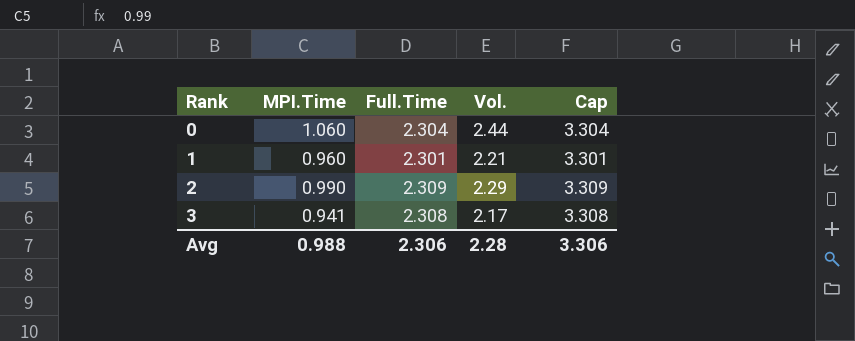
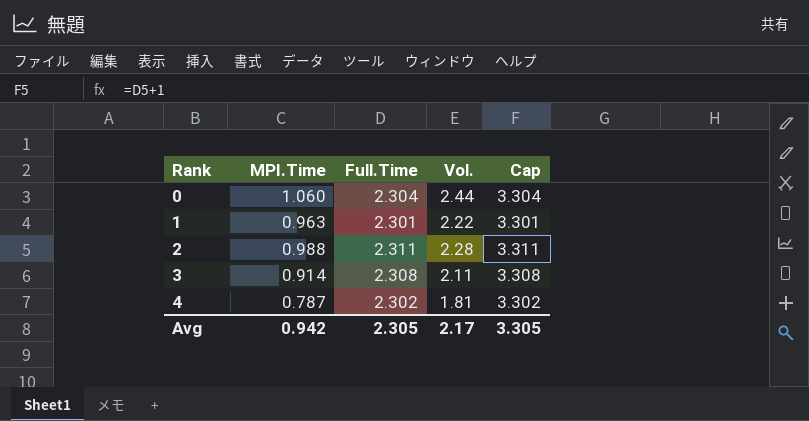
1 | MPI.Time: 0.960 -> 0.963
1 | Vol.: 2.21 -> 2.22
2 | MPI.Time: 0.990 -> 0.988
2 | Full.Time: 2.309 -> 2.311
2 | Vol.: 2.29 -> 2.28
2 | Cap: 3.309 -> 3.311
3 | MPI.Time: 0.941 -> 0.914
3 | Vol.: 2.17 -> 2.11
row 4: none -> 0.787 | 2.302 | 1.81 | 3.302
Avg | MPI.Time: 0.988 -> 0.942
Avg | Full.Time: 2.306 -> 2.305
Avg | Vol.: 2.28 -> 2.17
Avg | Cap: 3.306 -> 3.305

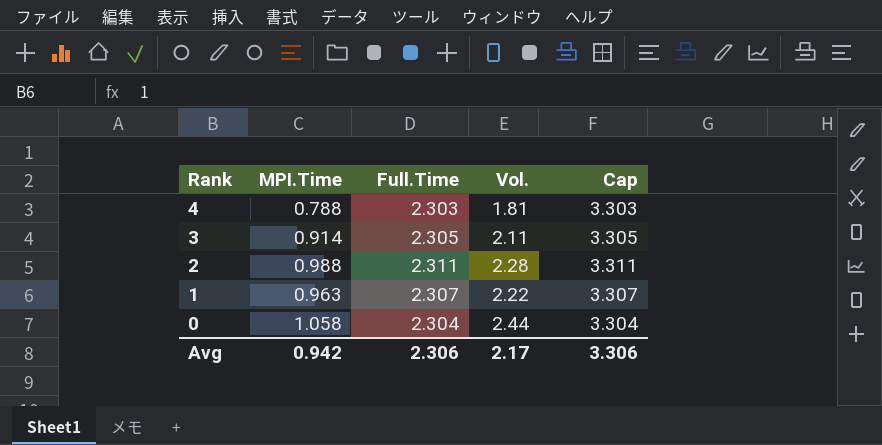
row order: Rank ascending -> Rank descending
4 | MPI.Time: 0.787 -> 0.788
4 | Full.Time: 2.302 -> 2.303
4 | Cap: 3.302 -> 3.303
3 | Full.Time: 2.308 -> 2.305
3 | Cap: 3.308 -> 3.305
1 | Full.Time: 2.301 -> 2.307
1 | Cap: 3.301 -> 3.307
0 | MPI.Time: 1.060 -> 1.058
Avg | Full.Time: 2.305 -> 2.306
Avg | Cap: 3.305 -> 3.306

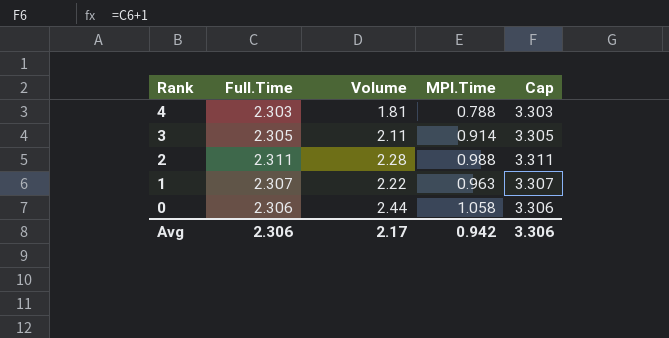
column name: Vol. -> Volume
column MPI.Time | position: 2 -> 4
0 | Full.Time: 2.304 -> 2.306
0 | Cap: 3.304 -> 3.306

